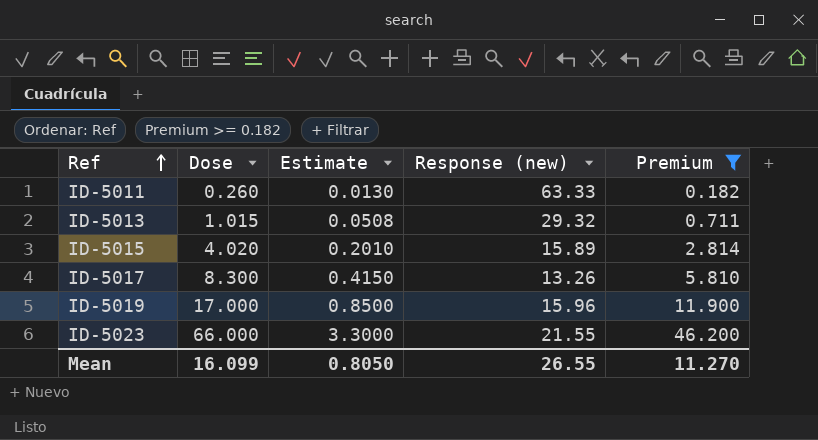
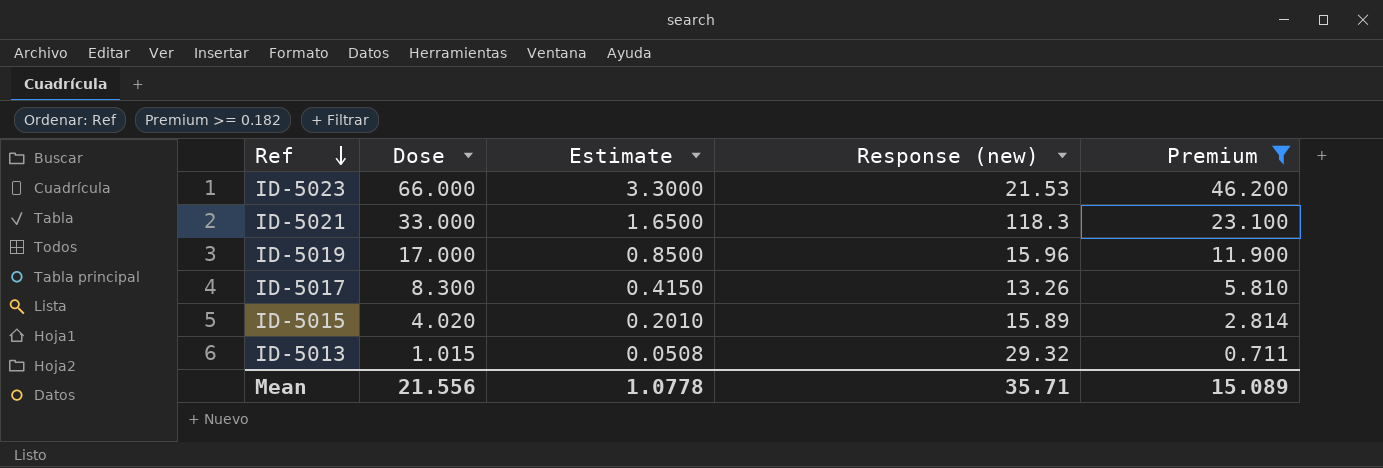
row order: Ref ascending -> Ref descending
row ID-5011: 0.260 | 0.0130 | 63.33 | 0.182 -> none
ID-5023 | Response (new): 21.55 -> 21.53
row ID-5021: none -> 33.000 | 1.6500 | 118.3 | 23.100
Mean | Dose: 16.099 -> 21.556
Mean | Estimate: 0.8050 -> 1.0778
Mean | Response (new): 26.55 -> 35.71
Mean | Premium: 11.270 -> 15.089

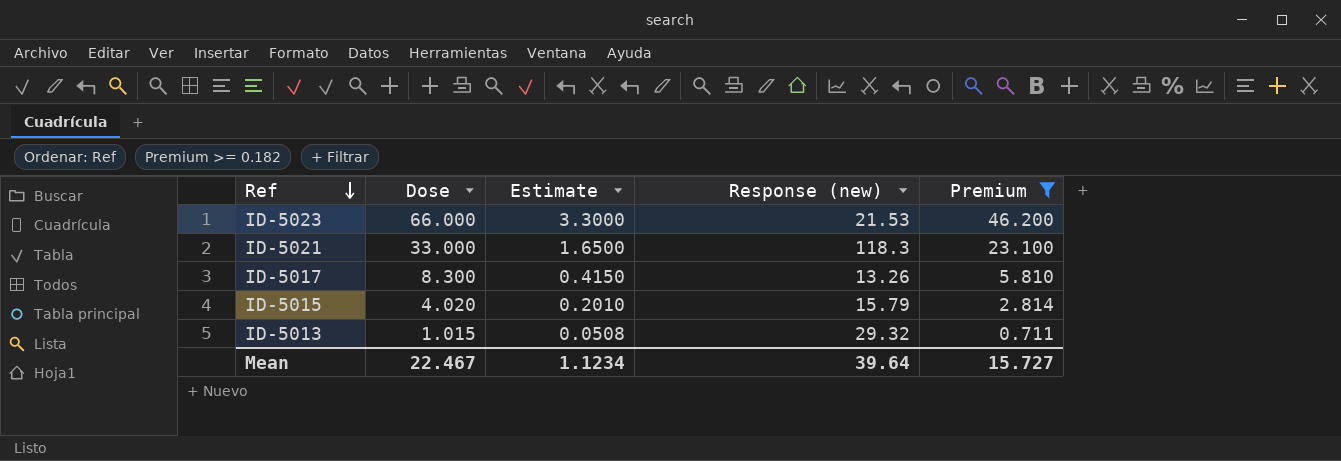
row ID-5019: 17.000 | 0.8500 | 15.96 | 11.900 -> none
ID-5015 | Response (new): 15.89 -> 15.79
Mean | Dose: 21.556 -> 22.467
Mean | Estimate: 1.0778 -> 1.1234
Mean | Response (new): 35.71 -> 39.64
Mean | Premium: 15.089 -> 15.727

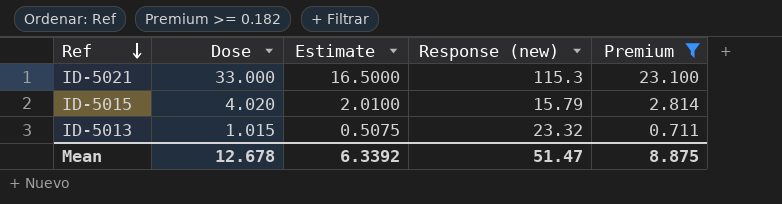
column Estimate | formula: [Dose] * 0.05 -> [Dose] * 0.5
row ID-5023: 66.000 | 3.3000 | 21.53 | 46.200 -> none
row ID-5017: 8.300 | 0.4150 | 13.26 | 5.810 -> none
ID-5021 | Response (new): 118.3 -> 115.3
ID-5013 | Response (new): 29.32 -> 23.32
Mean | Dose: 22.467 -> 12.678
Mean | Estimate: 1.1234 -> 6.3392
Mean | Response (new): 39.64 -> 51.47
Mean | Premium: 15.727 -> 8.875

